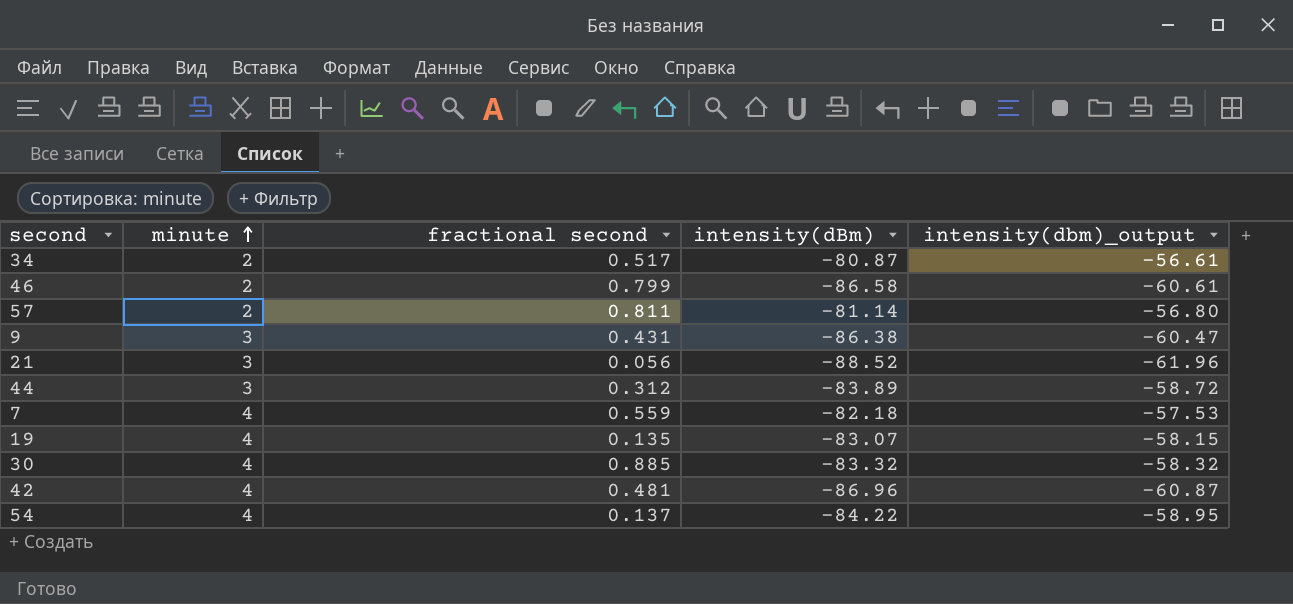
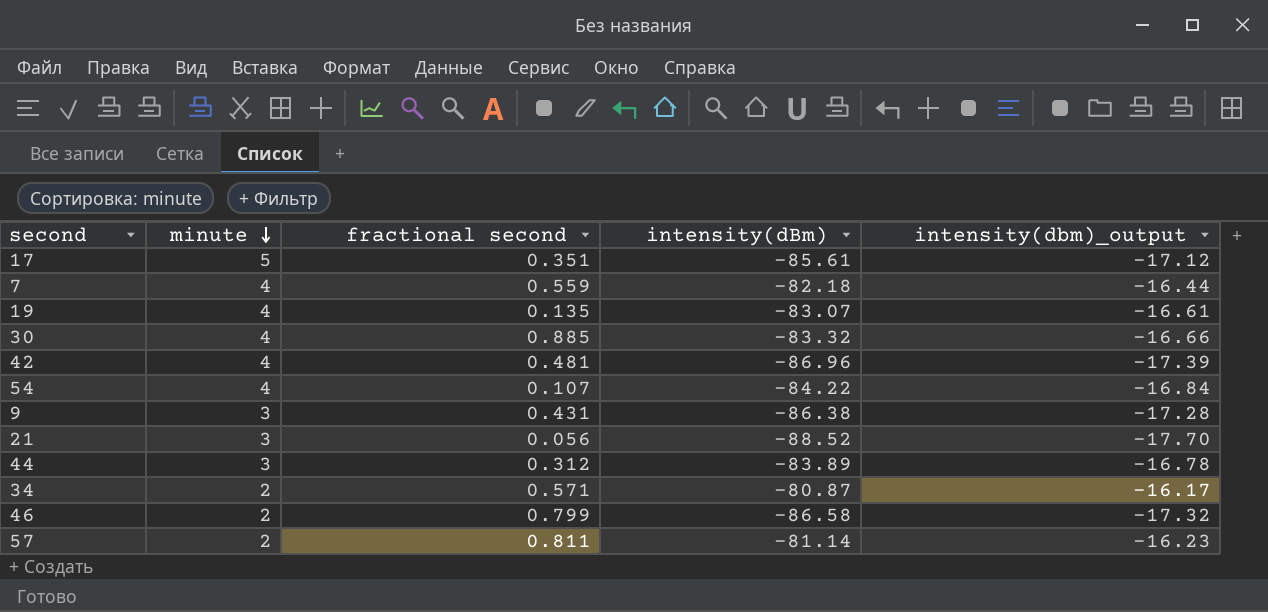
row order: minute ascending -> minute descending
column intensity(dbm)_output | formula: [intensity(dBm)] * 0.7 -> [intensity(dBm)] * 0.2
row 17: none -> 5 | 0.351 | -85.61 | -17.12
54 | fractional second: 0.137 -> 0.107
34 | fractional second: 0.517 -> 0.571

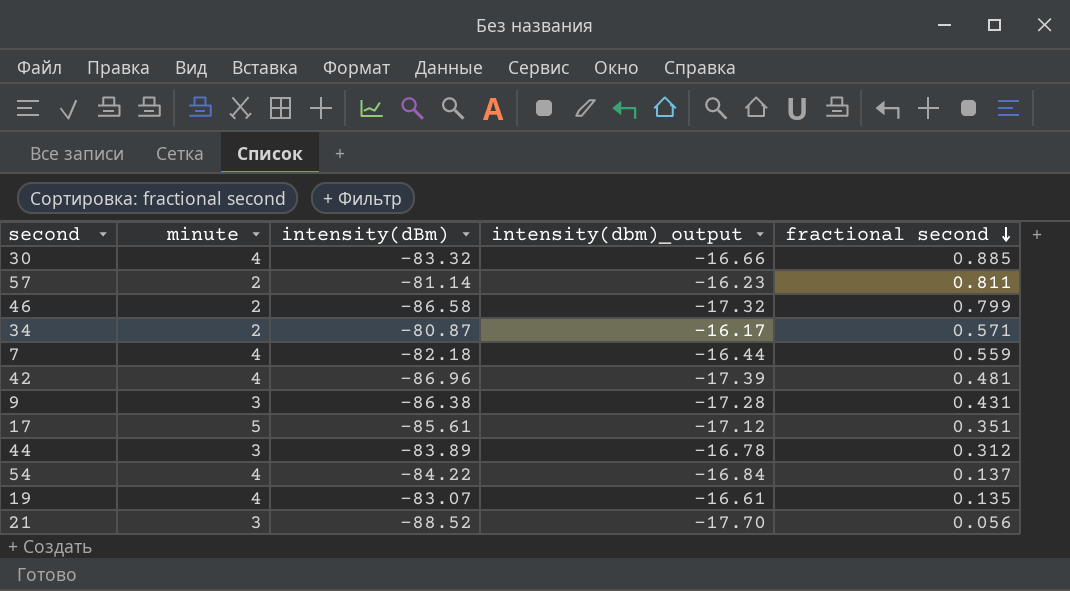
row order: minute descending -> fractional second descending
column fractional second | position: 3 -> 5
54 | fractional second: 0.107 -> 0.137

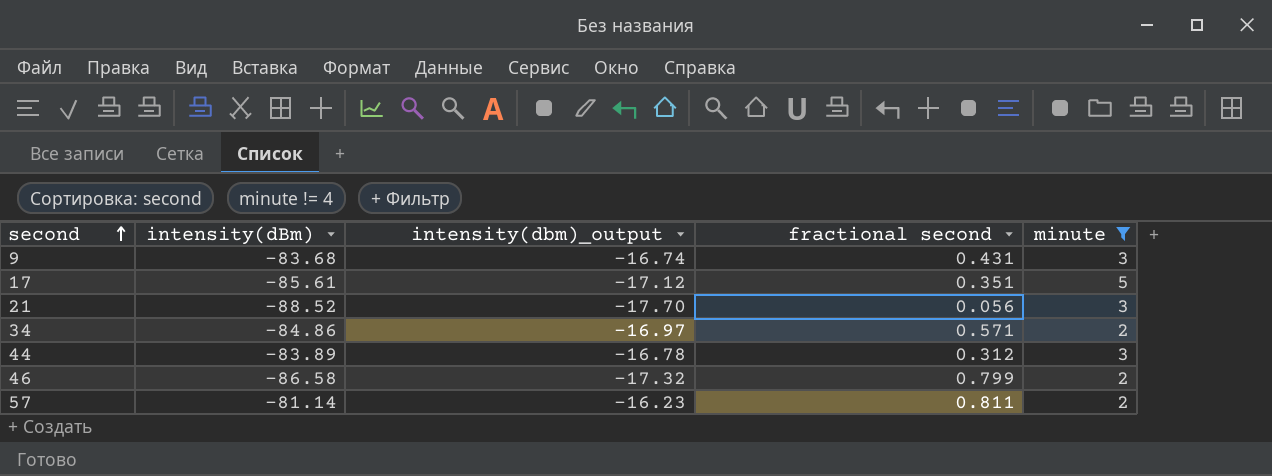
filter: none -> minute != 4
row order: fractional second descending -> second ascending
column minute | position: 2 -> 5
9 | intensity(dBm): -86.38 -> -83.68
9 | intensity(dbm)_output: -17.28 -> -16.74
34 | intensity(dBm): -80.87 -> -84.86
34 | intensity(dbm)_output: -16.17 -> -16.97

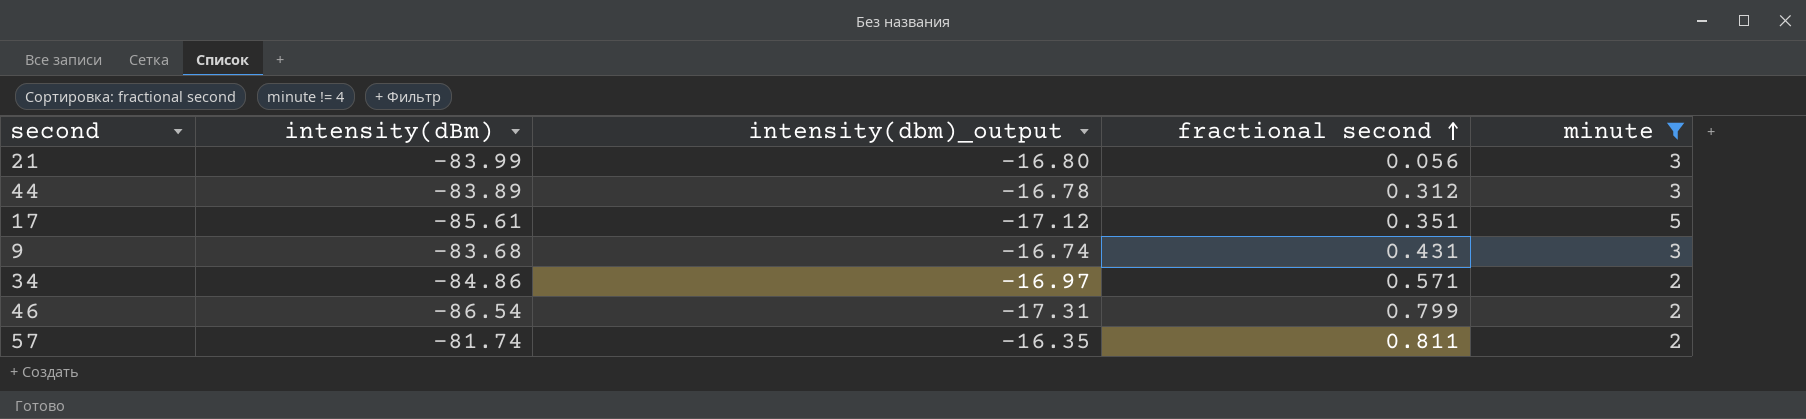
row order: second ascending -> fractional second ascending
21 | intensity(dBm): -88.52 -> -83.99
21 | intensity(dbm)_output: -17.70 -> -16.80
46 | intensity(dBm): -86.58 -> -86.54
46 | intensity(dbm)_output: -17.32 -> -17.31
57 | intensity(dBm): -81.14 -> -81.74
57 | intensity(dbm)_output: -16.23 -> -16.35

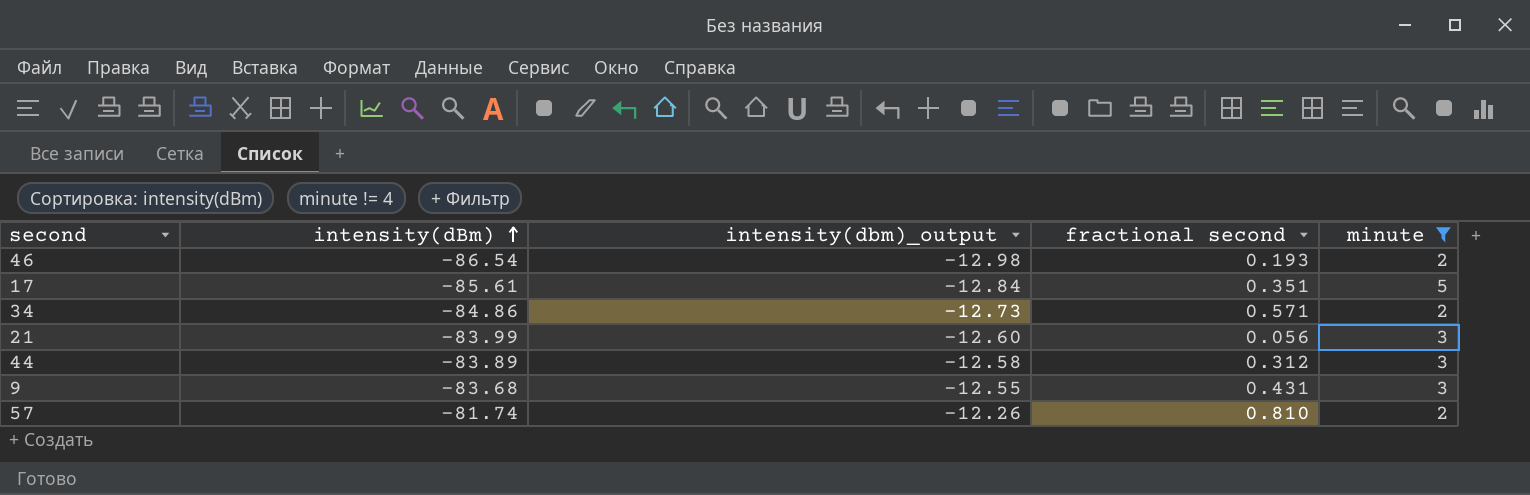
row order: fractional second ascending -> intensity(dBm) ascending
column intensity(dbm)_output | formula: [intensity(dBm)] * 0.2 -> [intensity(dBm)] * 0.15
46 | fractional second: 0.799 -> 0.193
57 | fractional second: 0.811 -> 0.810

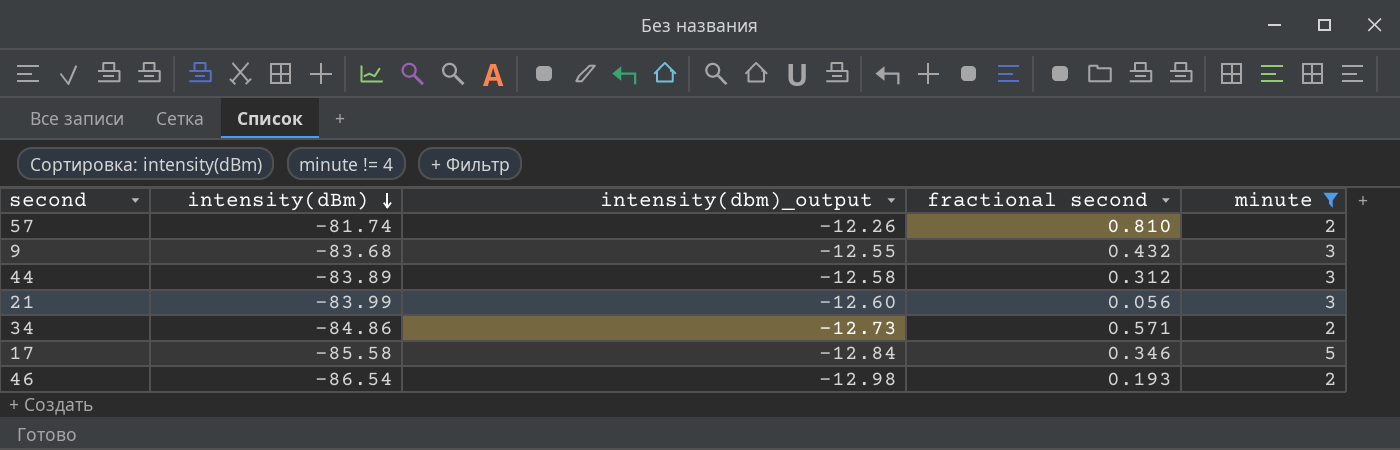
row order: intensity(dBm) ascending -> intensity(dBm) descending
9 | fractional second: 0.431 -> 0.432
17 | intensity(dBm): -85.61 -> -85.58
17 | fractional second: 0.351 -> 0.346

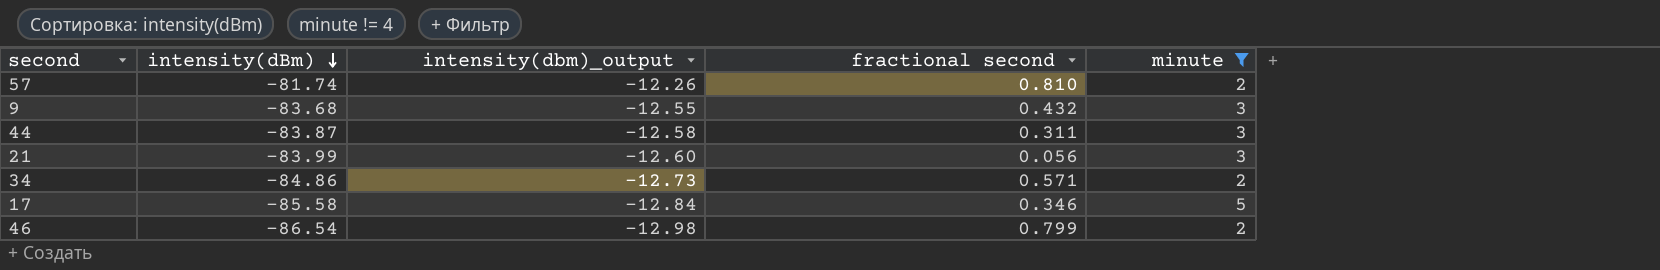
44 | intensity(dBm): -83.89 -> -83.87
44 | fractional second: 0.312 -> 0.311
46 | fractional second: 0.193 -> 0.799

